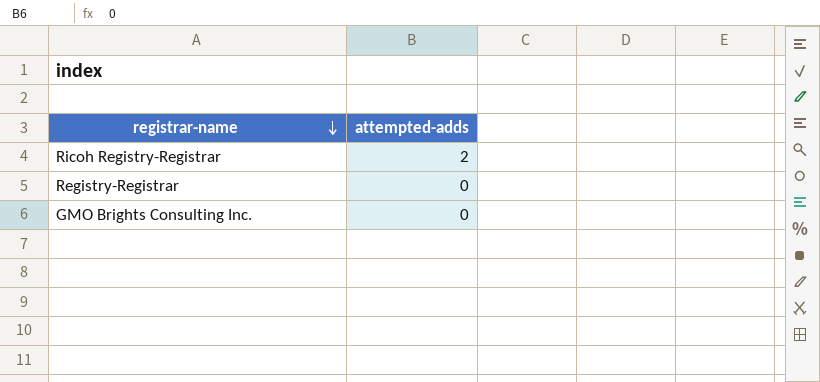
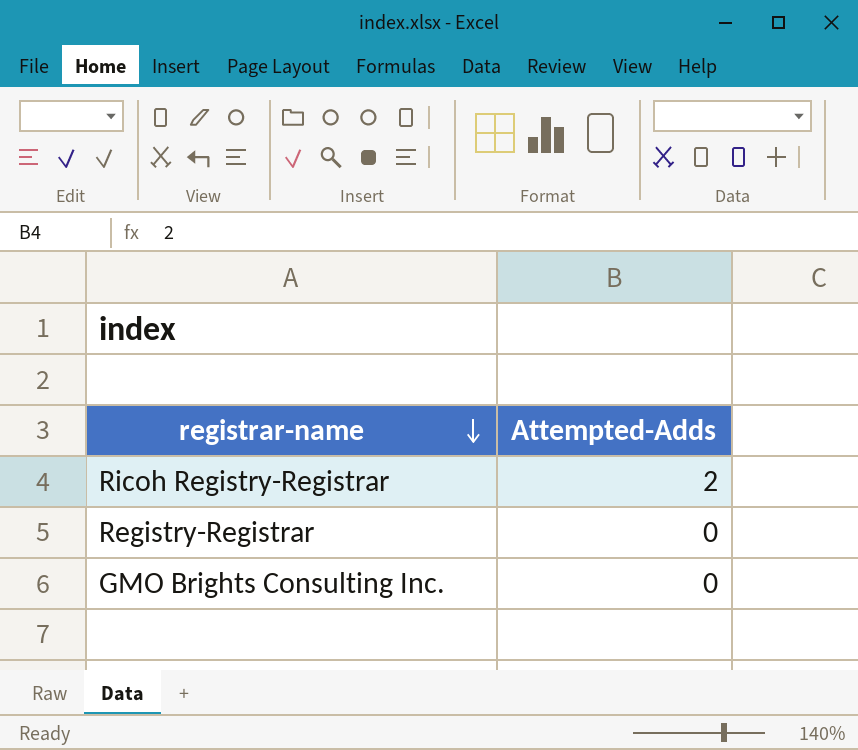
column name: attempted-adds -> Attempted-Adds

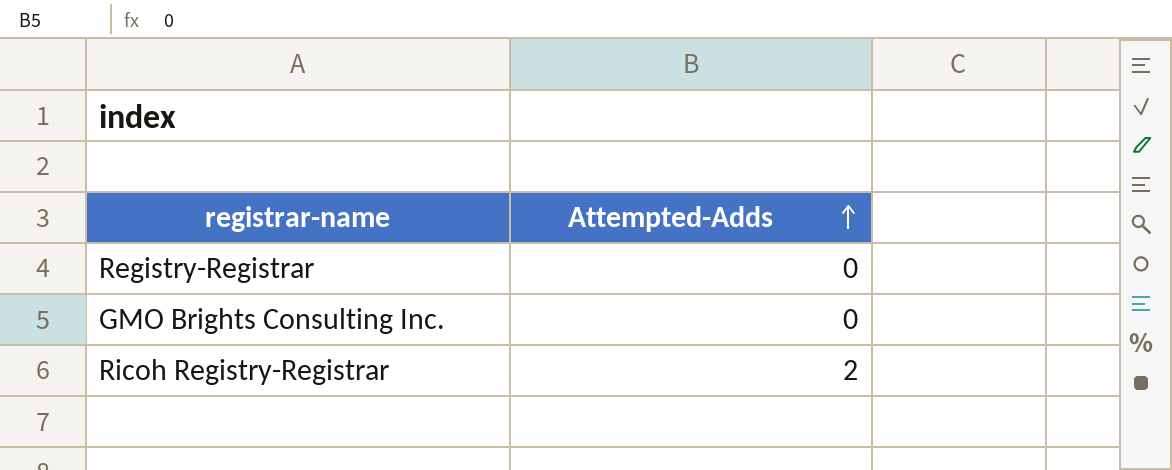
row order: registrar-name descending -> Attempted-Adds ascending

